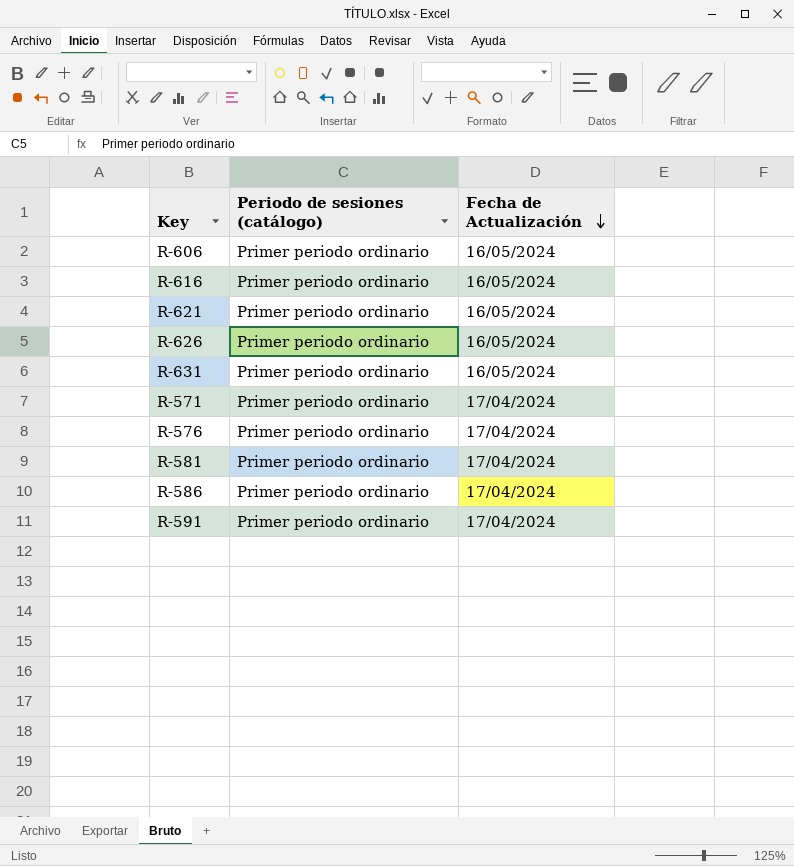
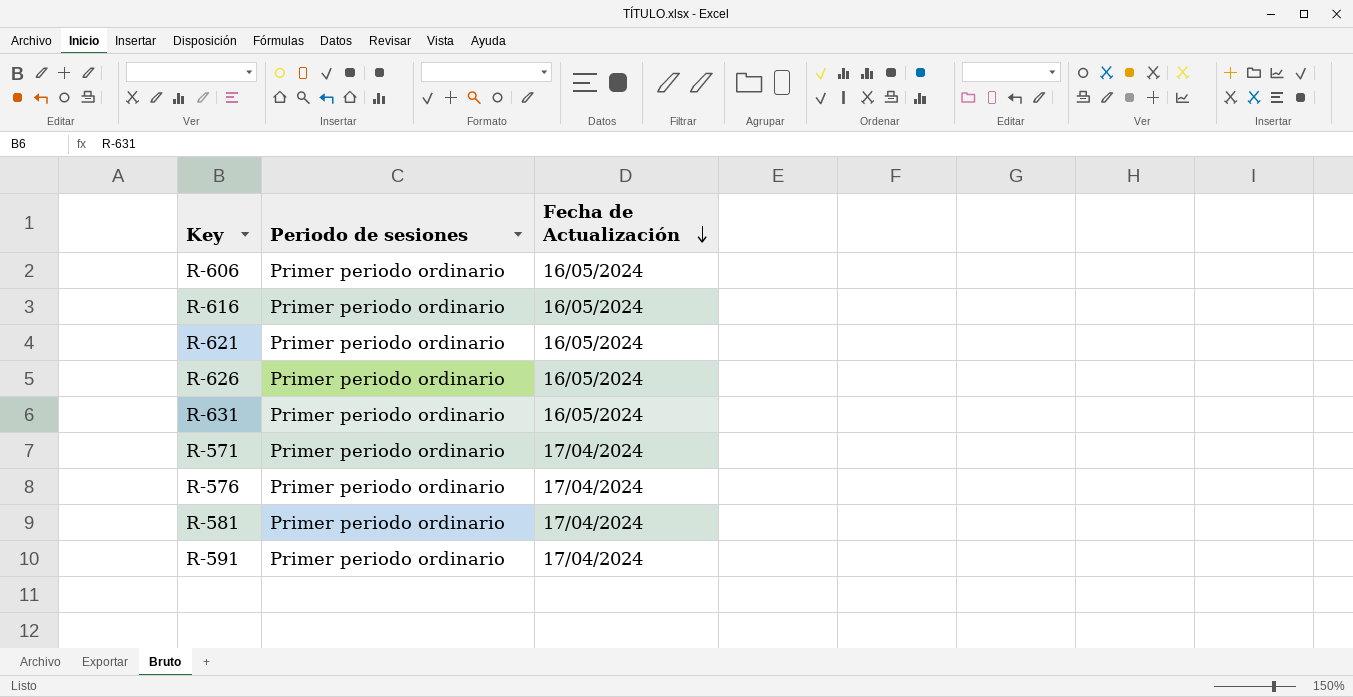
column name: Periodo de sesiones (catálogo) -> Periodo de sesiones
row R-586: Primer periodo ordinario | 17/04/2024 -> none

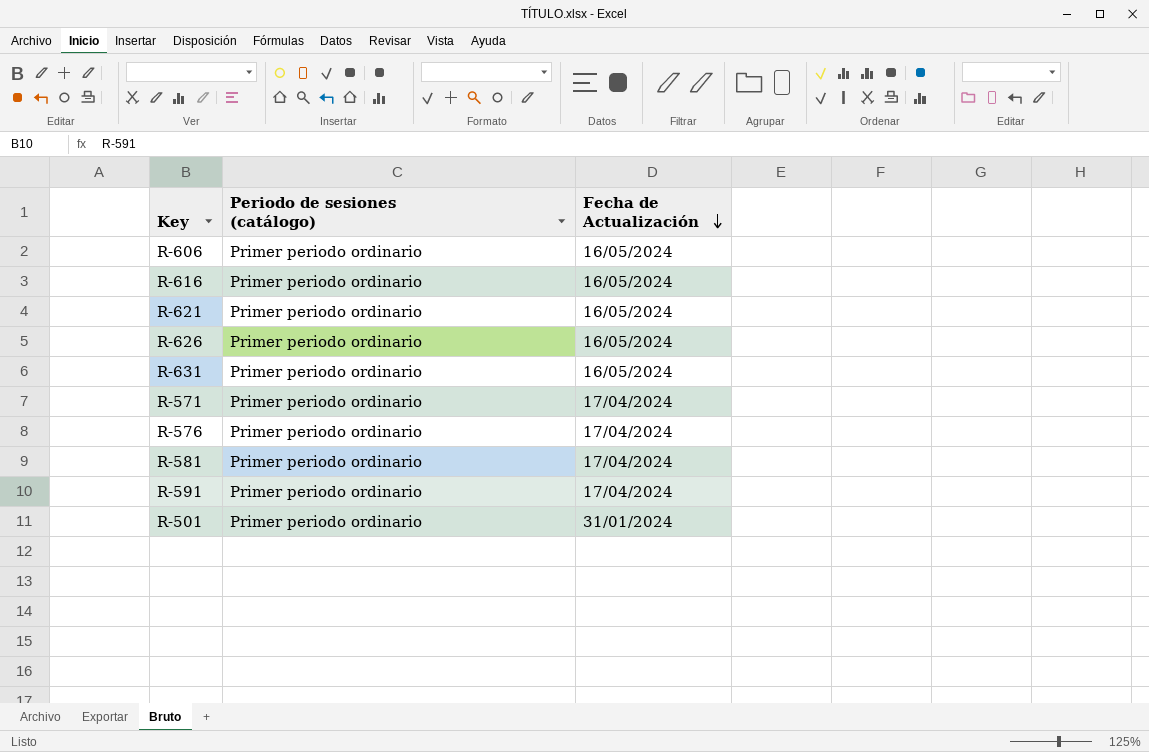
column name: Periodo de sesiones -> Periodo de sesiones (catálogo)
row R-501: none -> Primer periodo ordinario | 31/01/2024

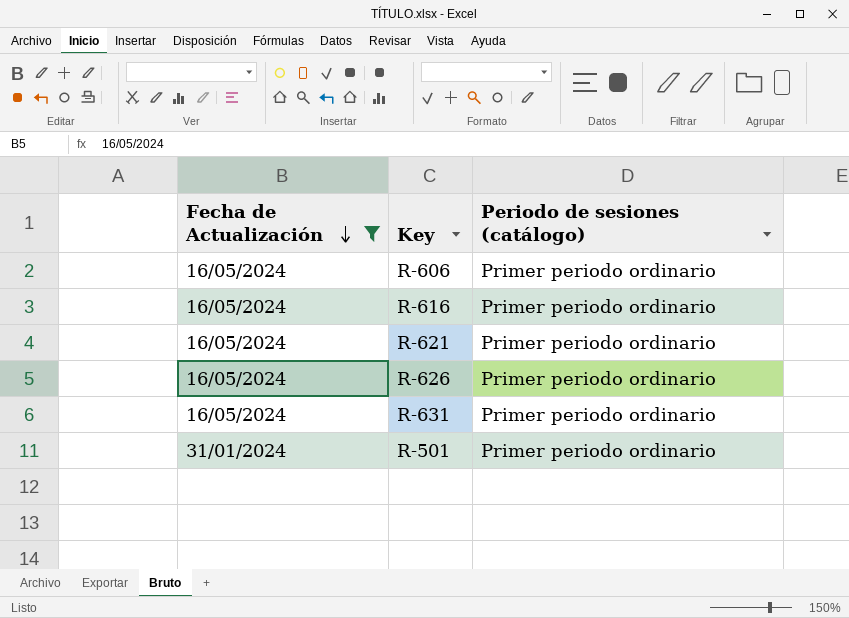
filter: none -> Fecha de Actualización != 17/04/2024
column Fecha de Actualización | position: 3 -> 1

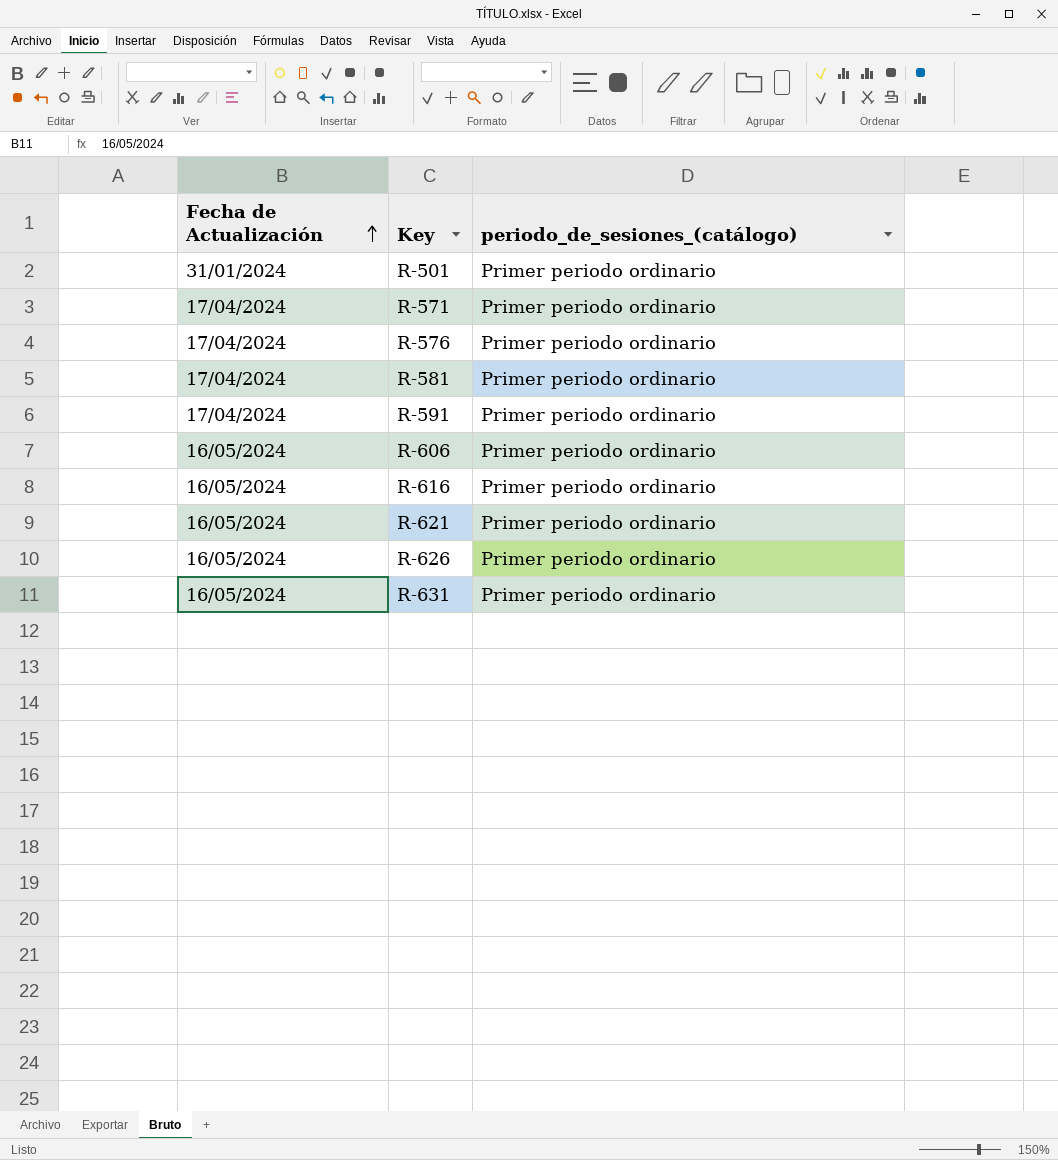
filter: Fecha de Actualización != 17/04/2024 -> none
row order: Fecha de Actualización descending -> Fecha de Actualización ascending
column name: Periodo de sesiones (catálogo) -> periodo_de_sesiones_(catálogo)

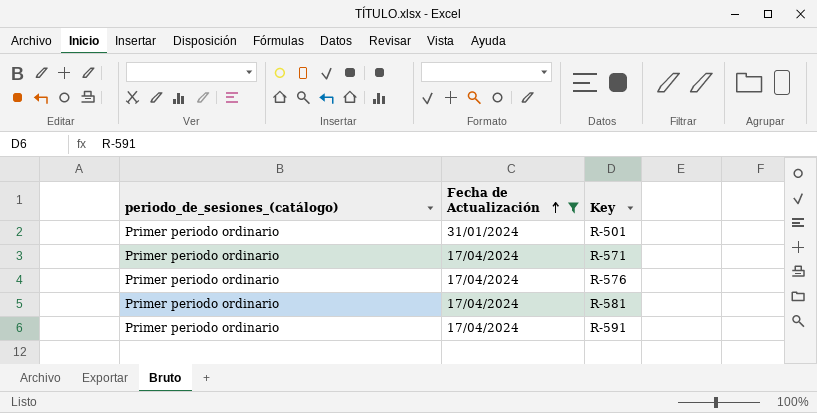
filter: none -> Fecha de Actualización != 16/05/2024
column periodo_de_sesiones_(catálogo) | position: 3 -> 1

